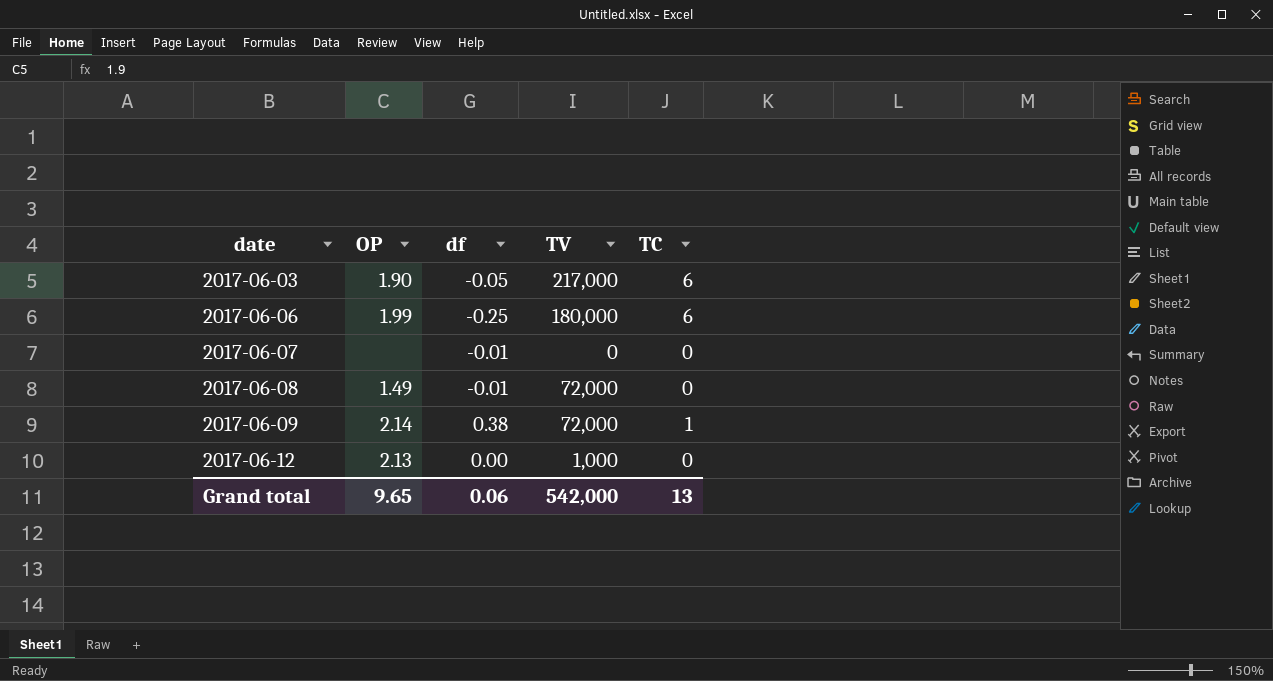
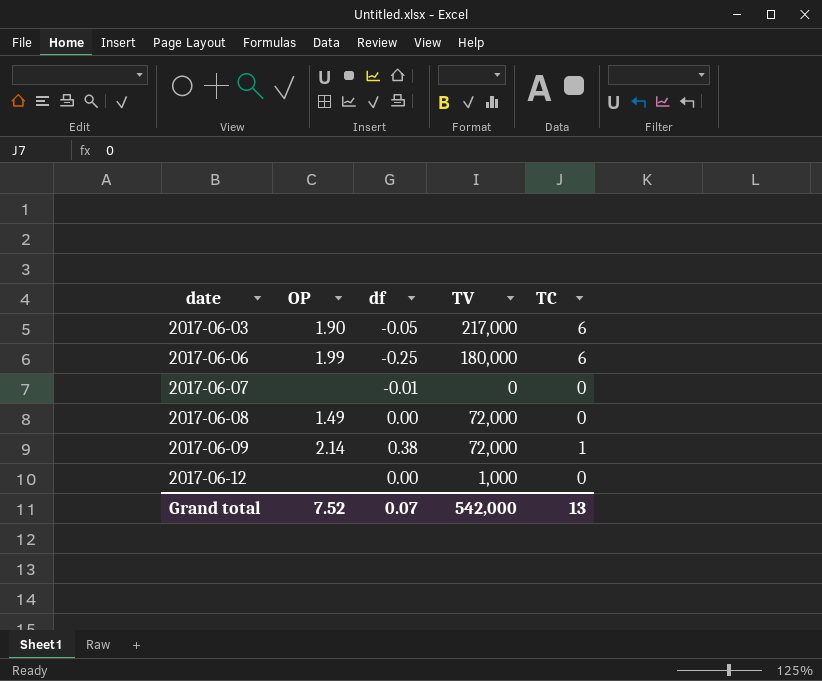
2017-06-08 | df: -0.01 -> 0.00
2017-06-12 | OP: 2.13 -> none
Grand total | OP: 9.65 -> 7.52
Grand total | df: 0.06 -> 0.07

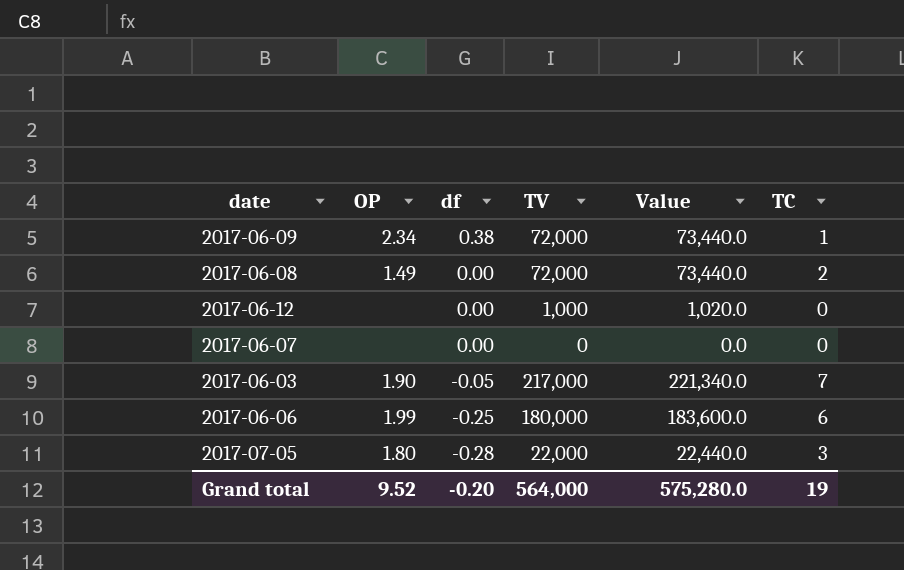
row order: date ascending -> df descending
column Value | formula: none -> [TV] * 1.02
2017-06-09 | OP: 2.14 -> 2.34
2017-06-08 | TC: 0 -> 2
2017-06-07 | df: -0.01 -> 0.00
2017-06-03 | TC: 6 -> 7
row 2017-07-05: none -> 1.80 | -0.28 | 22,000 | 22,440.0 | 3
Grand total | OP: 7.52 -> 9.52
Grand total | df: 0.07 -> -0.20
Grand total | TV: 542,000 -> 564,000
Grand total | TC: 13 -> 19

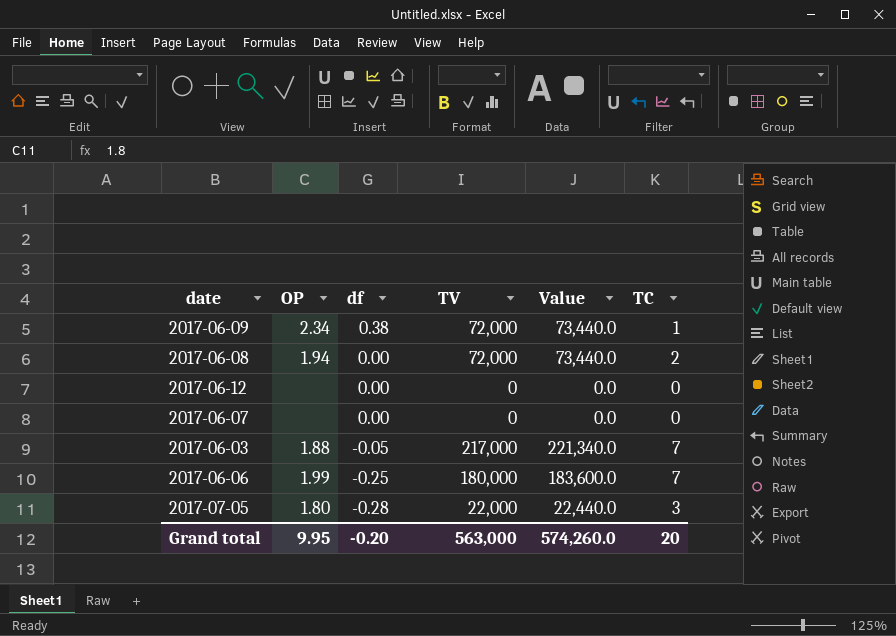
2017-06-08 | OP: 1.49 -> 1.94
2017-06-12 | TV: 1,000 -> 0
2017-06-12 | Value: 1,020.0 -> 0.0
2017-06-03 | OP: 1.90 -> 1.88
2017-06-06 | TC: 6 -> 7
Grand total | OP: 9.52 -> 9.95
Grand total | TV: 564,000 -> 563,000
Grand total | Value: 575,280.0 -> 574,260.0
Grand total | TC: 19 -> 20

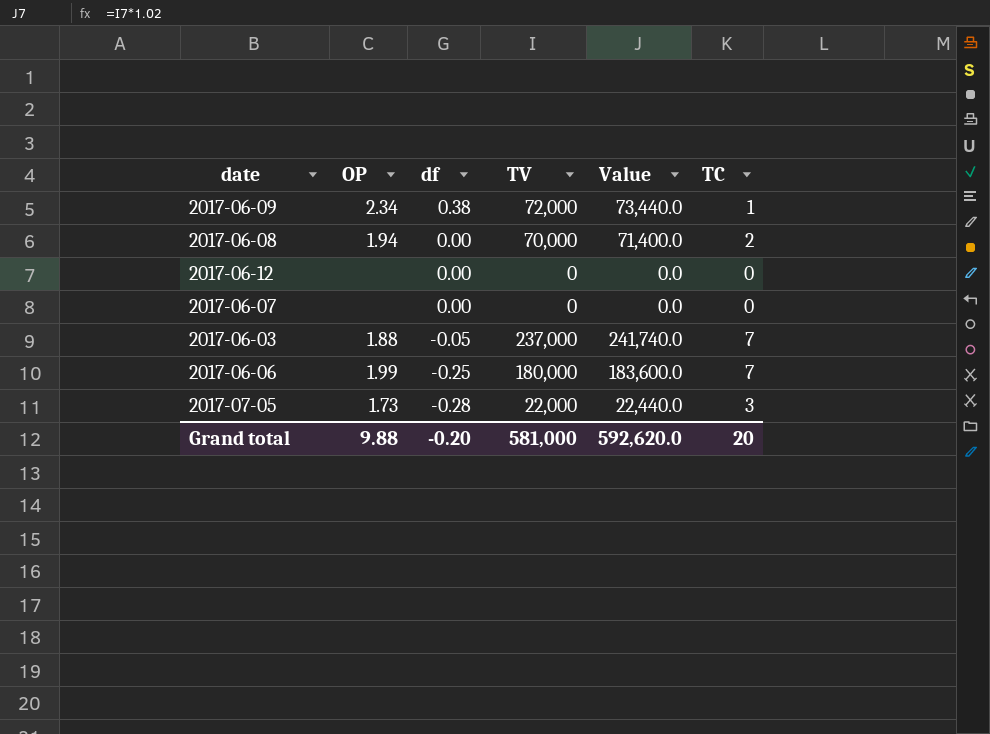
2017-06-08 | TV: 72,000 -> 70,000
2017-06-08 | Value: 73,440.0 -> 71,400.0
2017-06-03 | TV: 217,000 -> 237,000
2017-06-03 | Value: 221,340.0 -> 241,740.0
2017-07-05 | OP: 1.80 -> 1.73
Grand total | OP: 9.95 -> 9.88
Grand total | TV: 563,000 -> 581,000
Grand total | Value: 574,260.0 -> 592,620.0

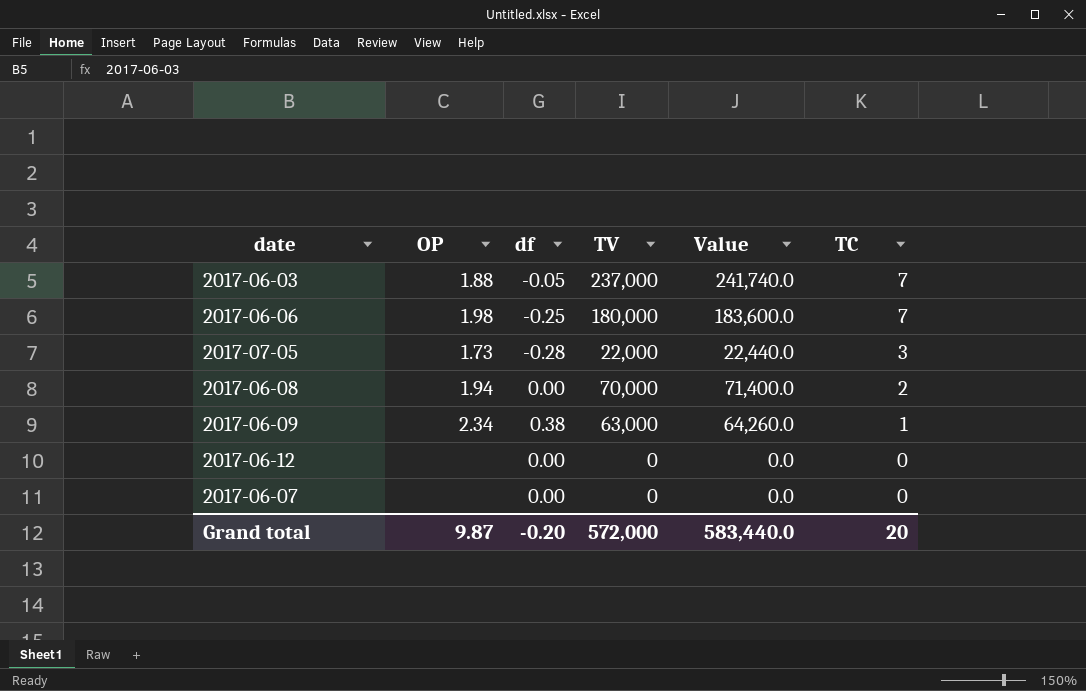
row order: df descending -> TC descending
2017-06-06 | OP: 1.99 -> 1.98
2017-06-09 | TV: 72,000 -> 63,000
2017-06-09 | Value: 73,440.0 -> 64,260.0
Grand total | OP: 9.88 -> 9.87
Grand total | TV: 581,000 -> 572,000
Grand total | Value: 592,620.0 -> 583,440.0

